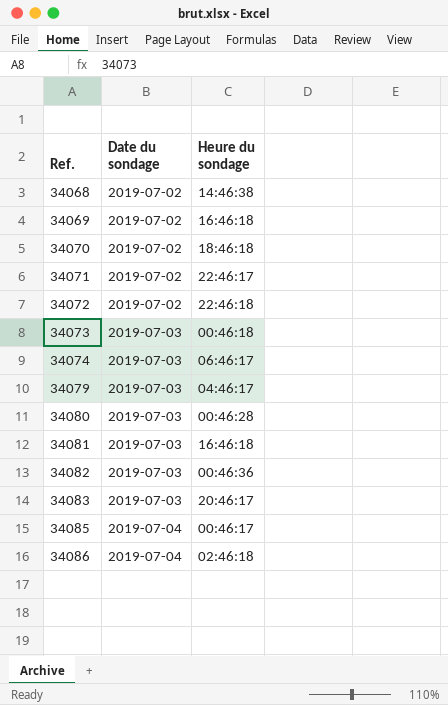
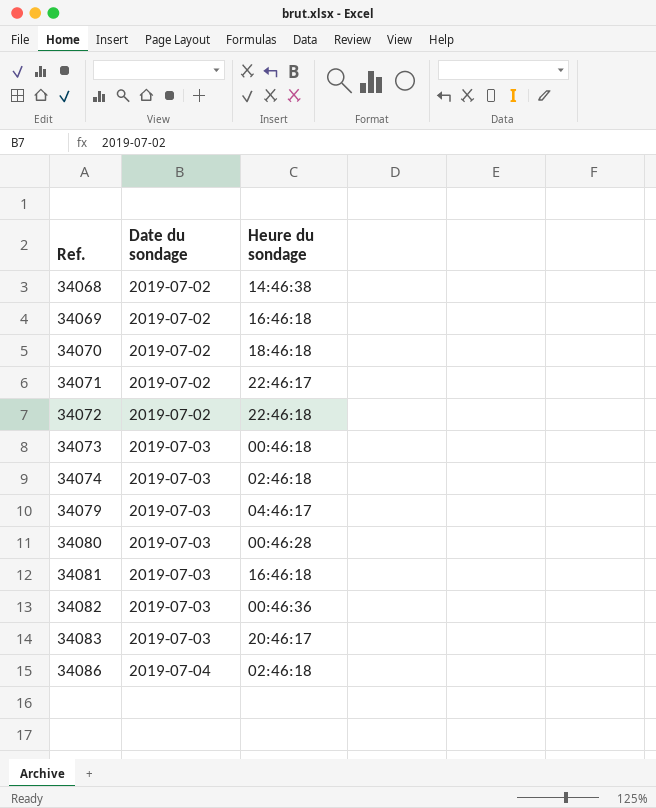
row 34085: 2019-07-04 | 00:46:17 -> none
34074 | Heure du sondage: 06:46:17 -> 02:46:18

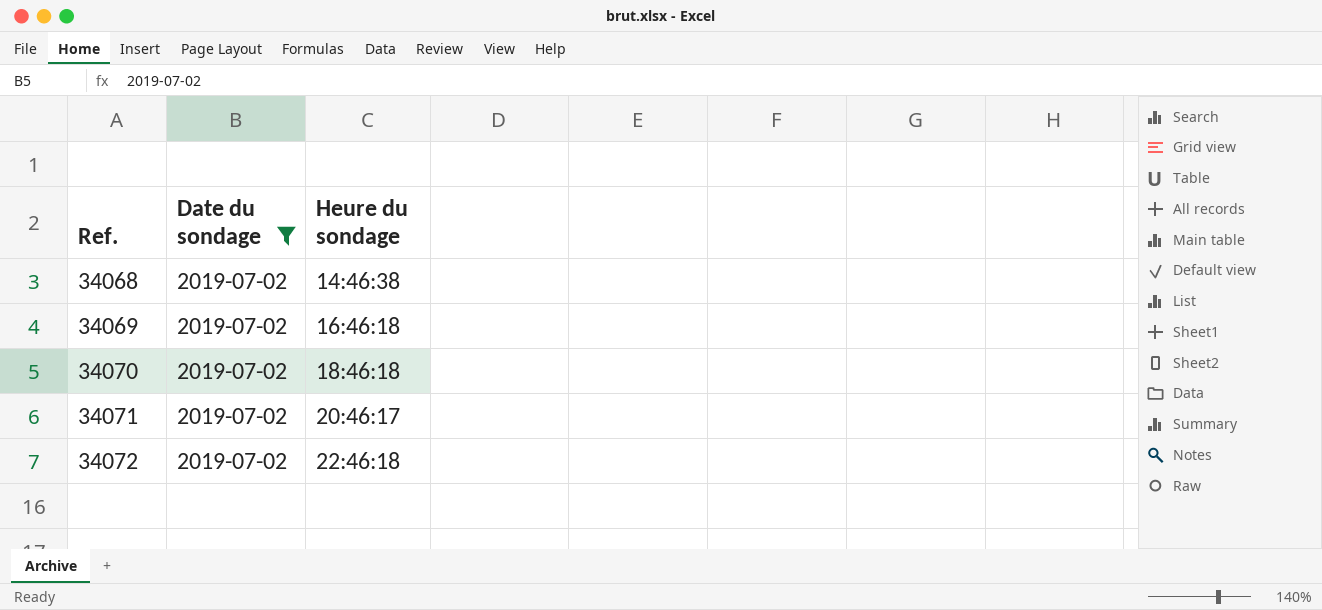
filter: none -> Date du sondage = 2019-07-02
34071 | Heure du sondage: 22:46:17 -> 20:46:17

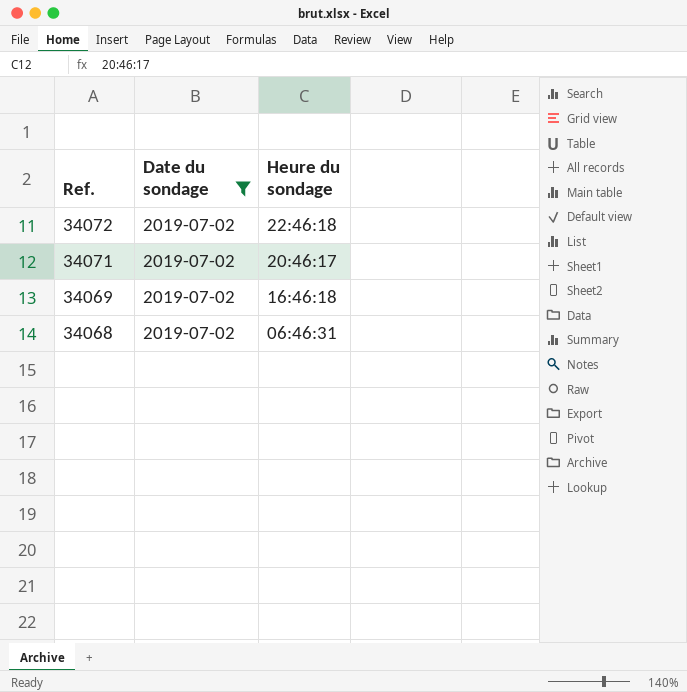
row order: Ref. ascending -> Ref. descending
row 34070: 2019-07-02 | 18:46:18 -> none
34068 | Heure du sondage: 14:46:38 -> 06:46:31

